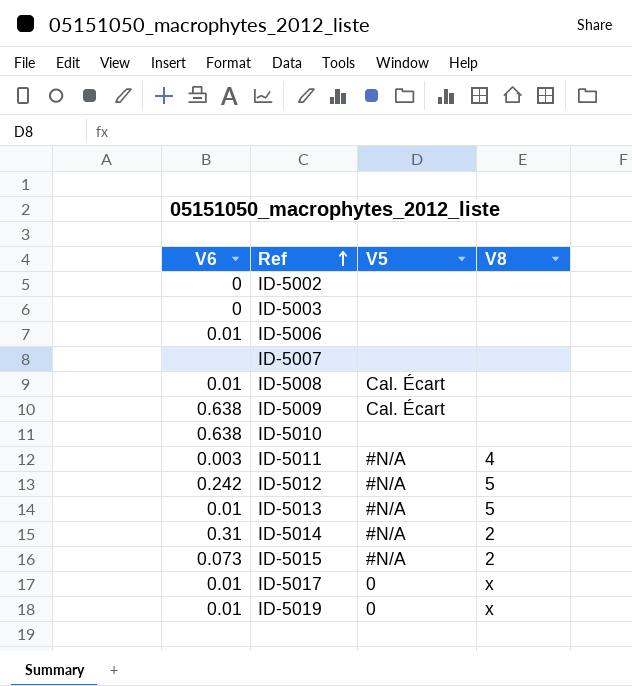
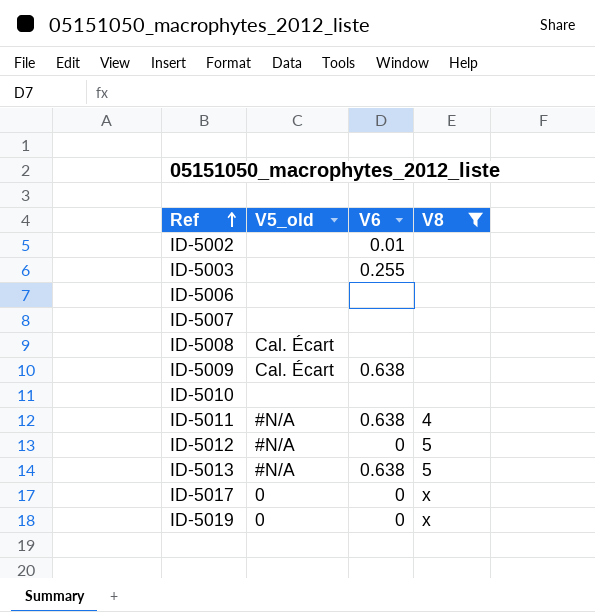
filter: none -> V8 != 2
column name: V5 -> V5_old
column V6 | position: 1 -> 3
ID-5002 | V6: 0 -> 0.01
ID-5003 | V6: 0 -> 0.255
ID-5006 | V6: 0.01 -> none
ID-5008 | V6: 0.01 -> none
ID-5010 | V6: 0.638 -> none
ID-5011 | V6: 0.003 -> 0.638
ID-5012 | V6: 0.242 -> 0
ID-5013 | V6: 0.01 -> 0.638
ID-5017 | V6: 0.01 -> 0
ID-5019 | V6: 0.01 -> 0

